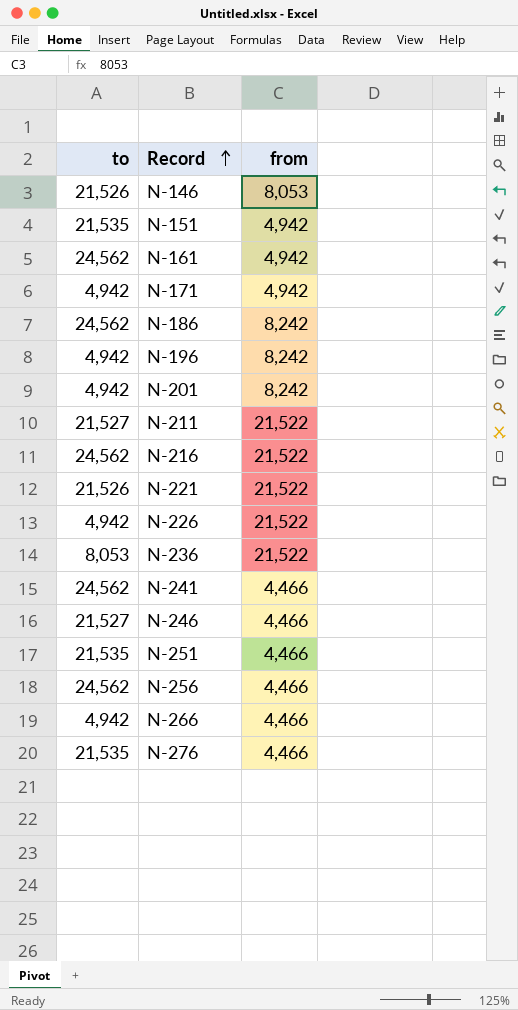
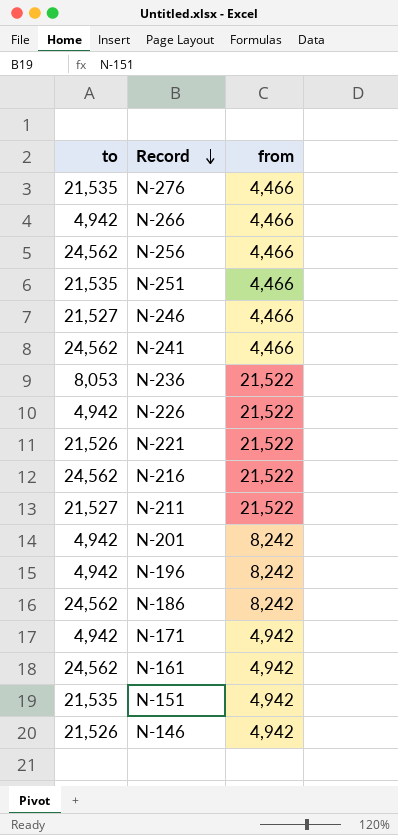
row order: Record ascending -> Record descending
N-146 | from: 8,053 -> 4,942

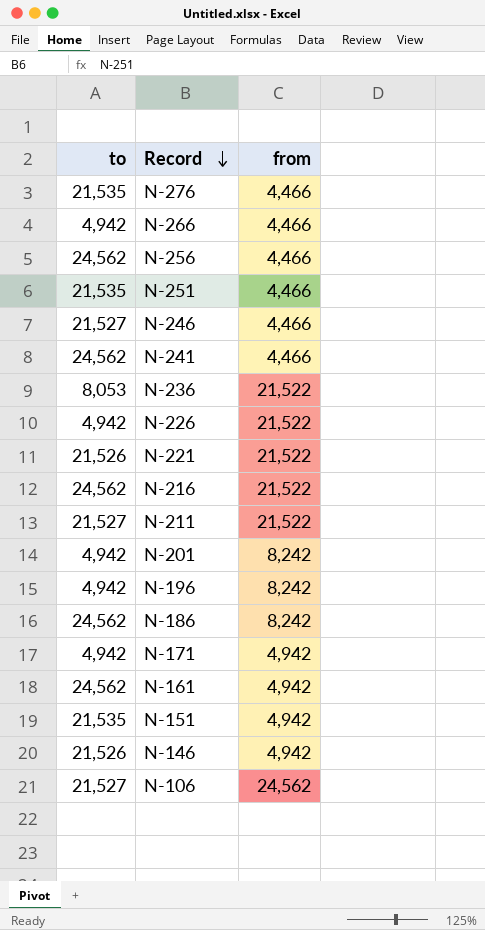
row N-106: none -> 21,527 | 24,562

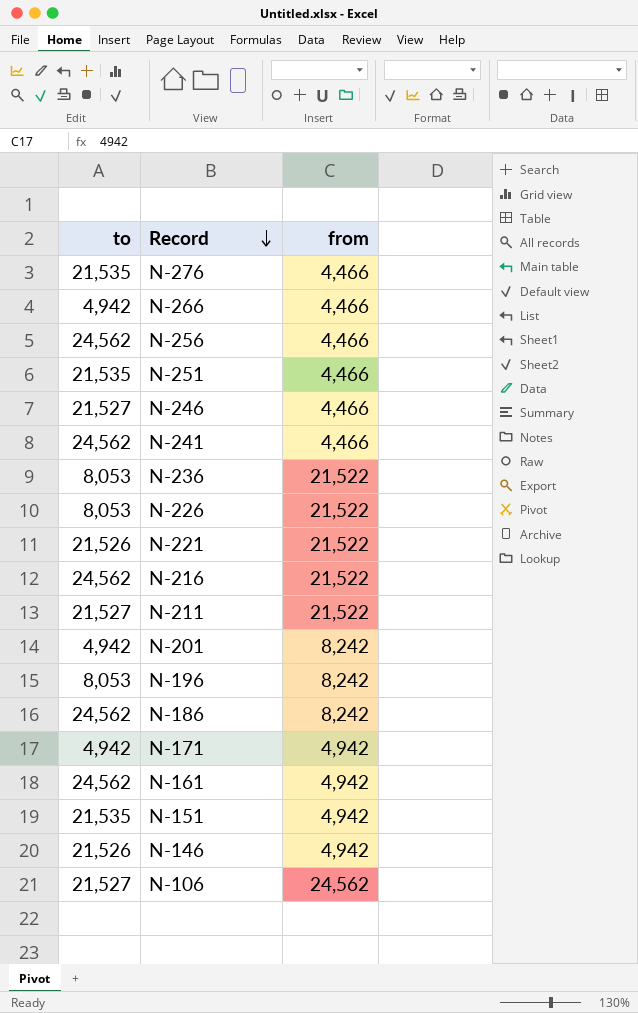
N-226 | to: 4,942 -> 8,053
N-196 | to: 4,942 -> 8,053

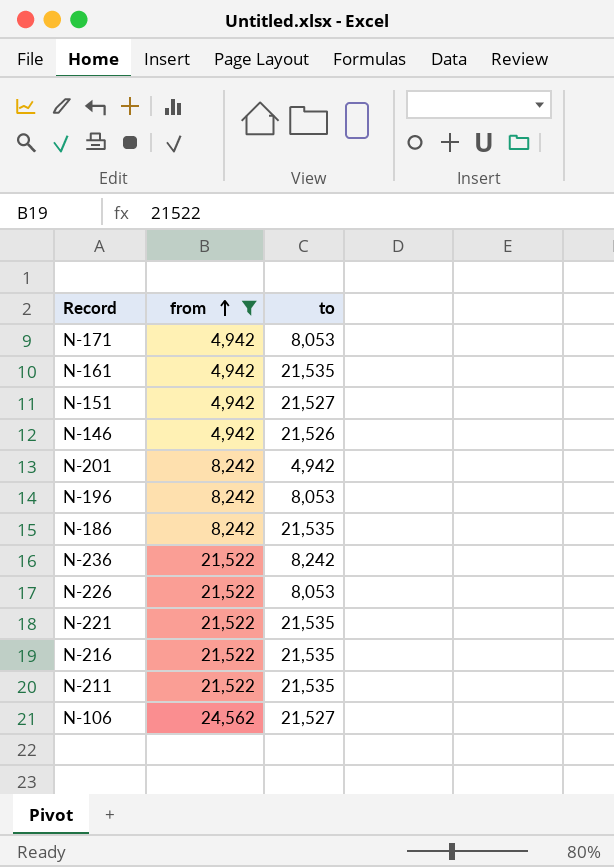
filter: none -> from != 4,466
row order: Record descending -> from ascending
column to | position: 1 -> 3
N-171 | to: 4,942 -> 8,053
N-161 | to: 24,562 -> 21,535
N-151 | to: 21,535 -> 21,527
N-186 | to: 24,562 -> 21,535
N-236 | to: 8,053 -> 8,242
N-221 | to: 21,526 -> 21,535
N-216 | to: 24,562 -> 21,535
N-211 | to: 21,527 -> 21,535

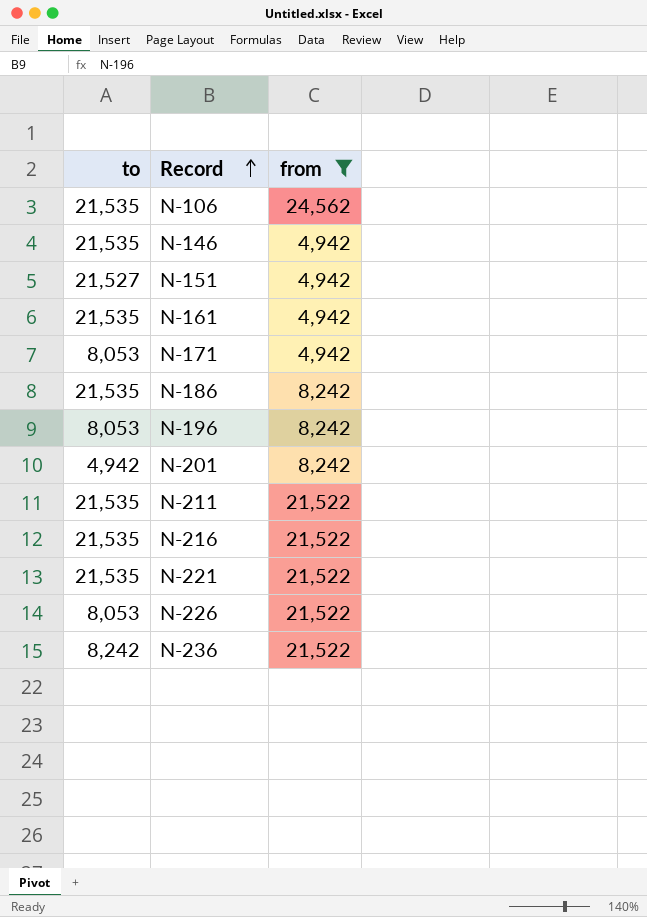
row order: from ascending -> Record ascending
column to | position: 3 -> 1
N-106 | to: 21,527 -> 21,535
N-146 | to: 21,526 -> 21,535

